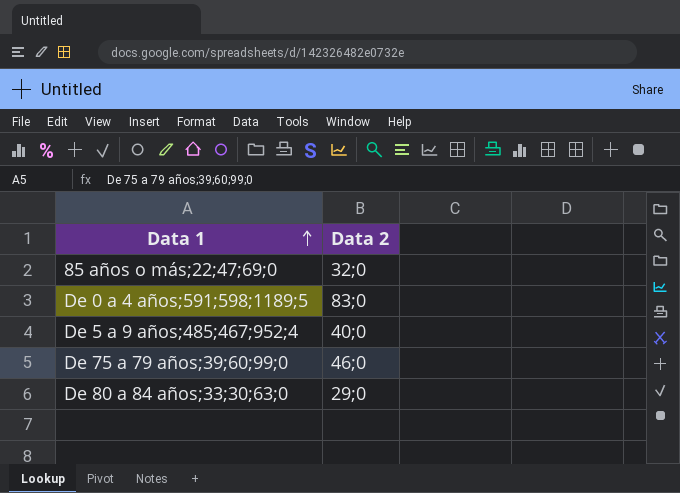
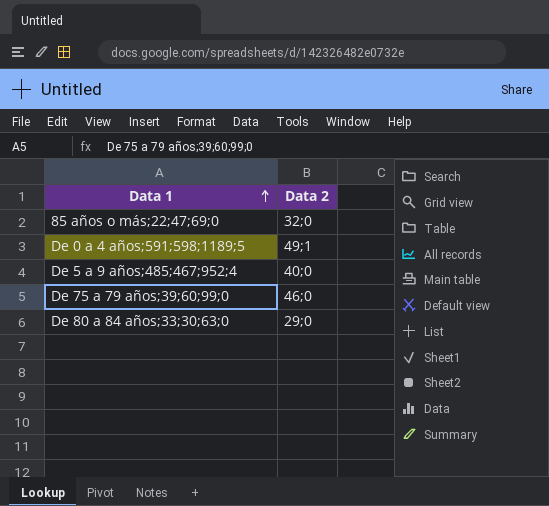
De 0 a 4 años;591;598;1189;5 | Data 2: 83;0 -> 49;1

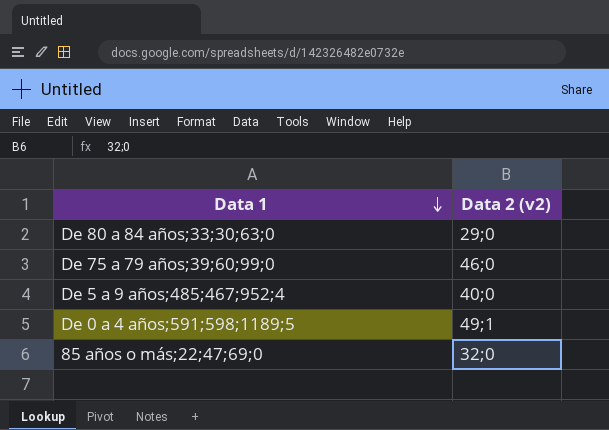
row order: Data 1 ascending -> Data 1 descending
column name: Data 2 -> Data 2 (v2)

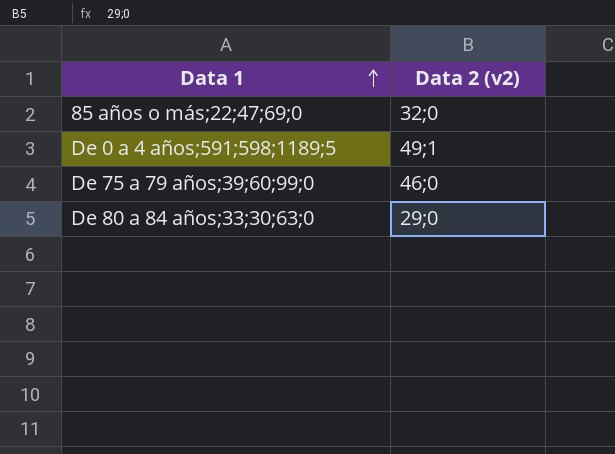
row order: Data 1 descending -> Data 1 ascending
row De 5 a 9 años;485;467;952;4: 40;0 -> none

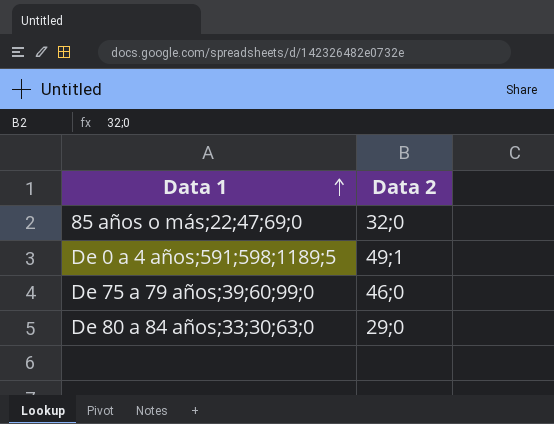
column name: Data 2 (v2) -> Data 2

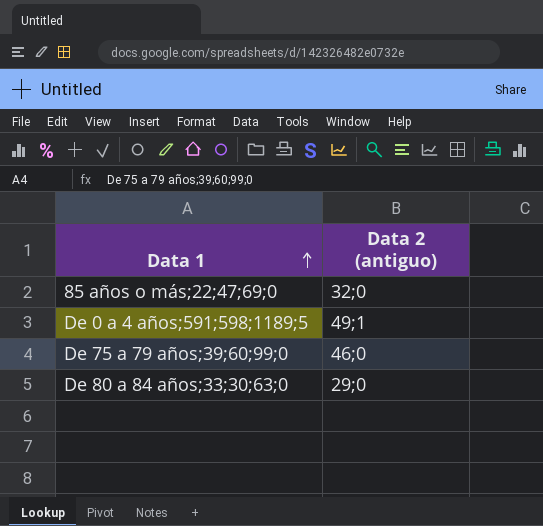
column name: Data 2 -> Data 2 (antiguo)

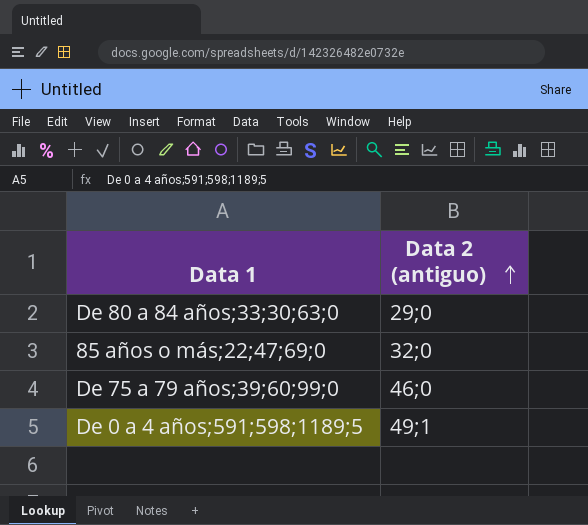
row order: Data 1 ascending -> Data 2 (antiguo) ascending

